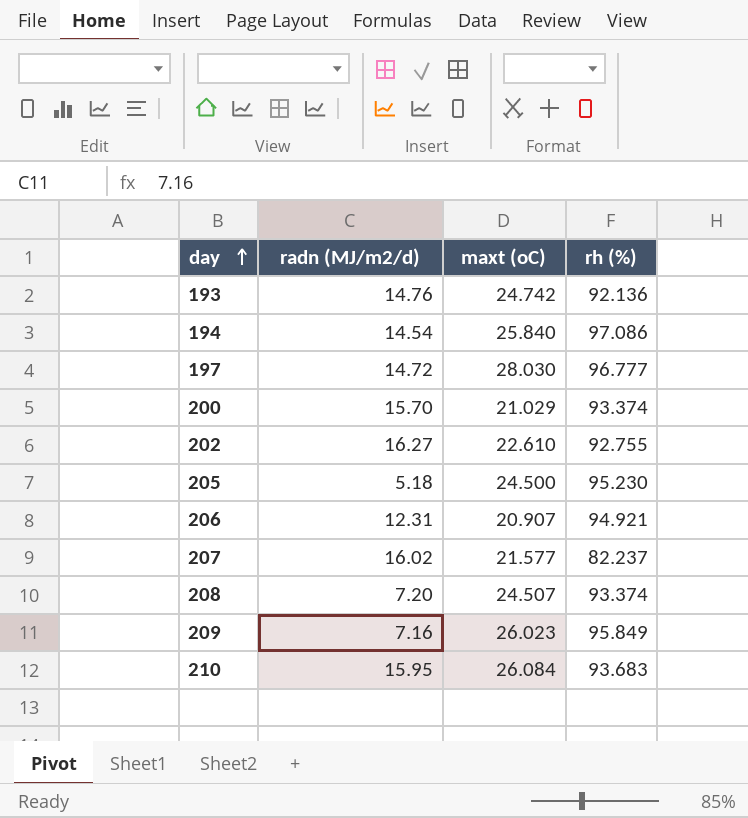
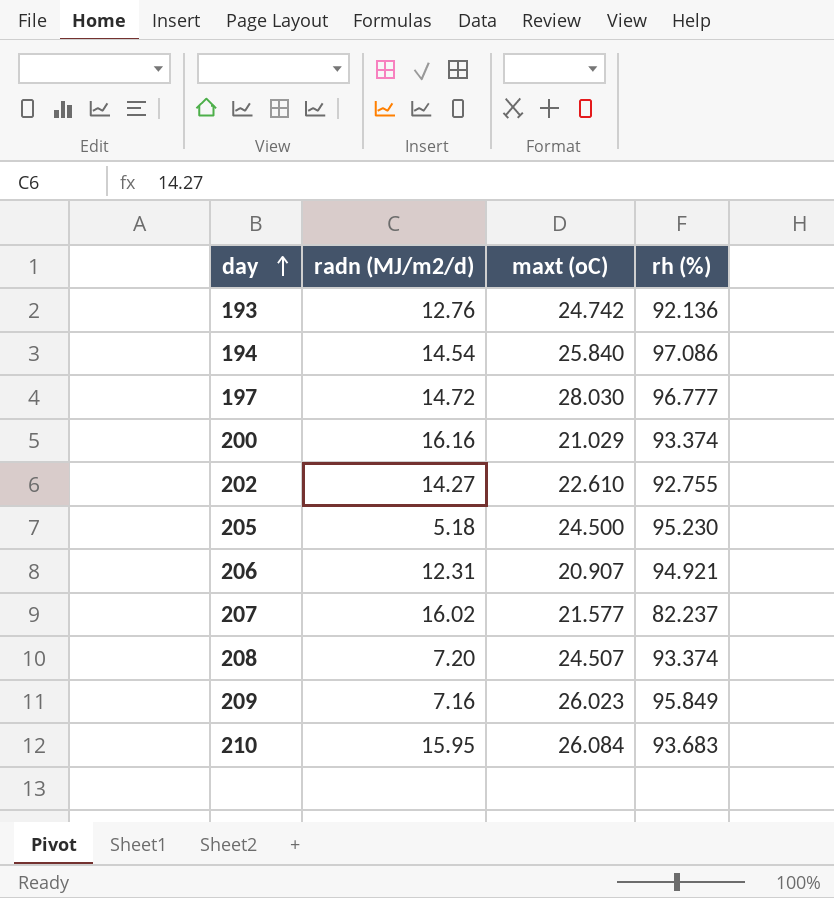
193 | radn (MJ/m2/d): 14.76 -> 12.76
200 | radn (MJ/m2/d): 15.70 -> 16.16
202 | radn (MJ/m2/d): 16.27 -> 14.27

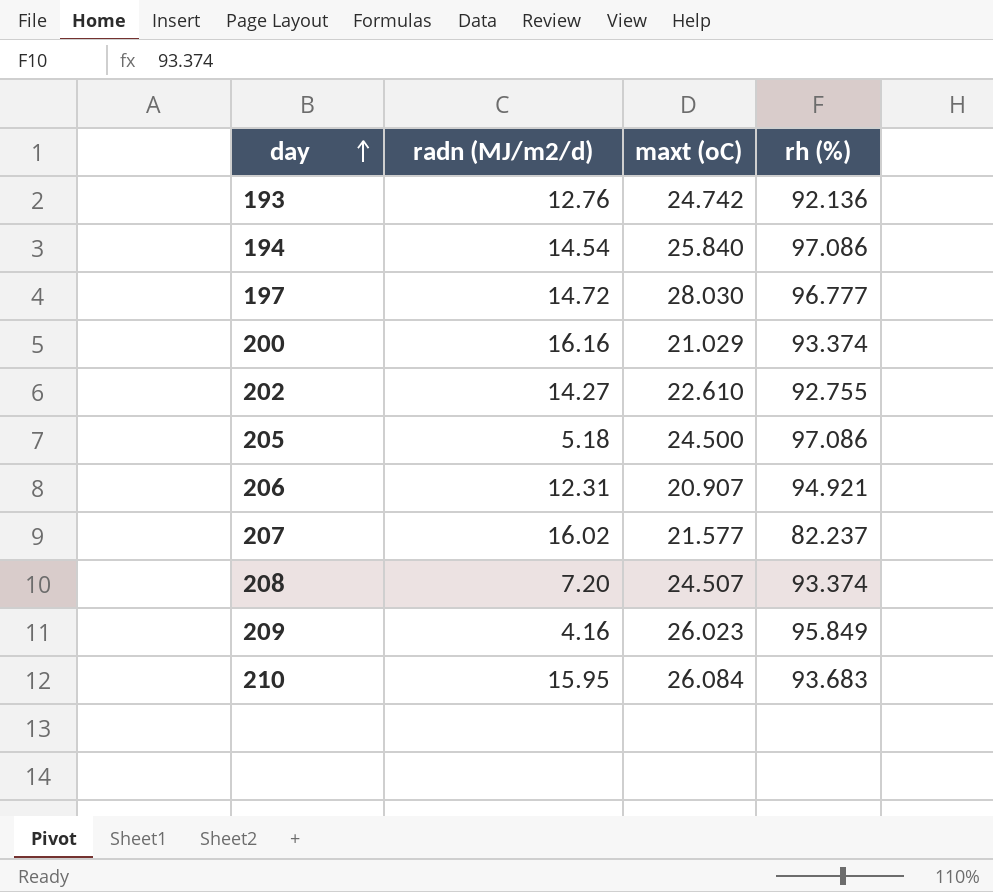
205 | rh (%): 95.230 -> 97.086
209 | radn (MJ/m2/d): 7.16 -> 4.16

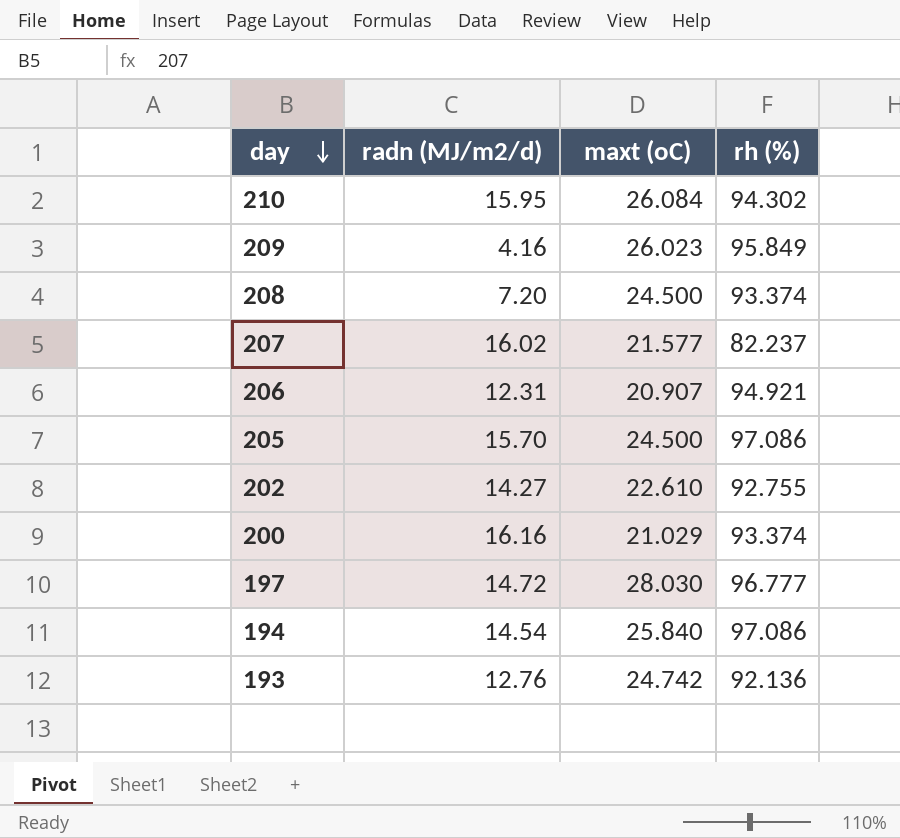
row order: day ascending -> day descending
210 | rh (%): 93.683 -> 94.302
208 | maxt (oC): 24.507 -> 24.500
205 | radn (MJ/m2/d): 5.18 -> 15.70

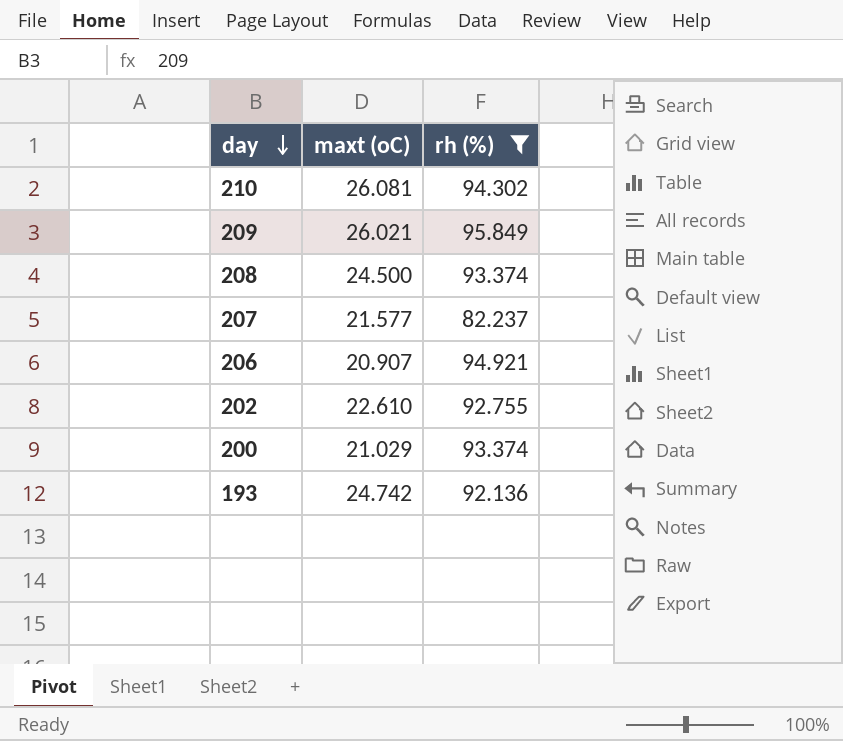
filter: none -> rh (%) <= 95.849
column radn (MJ/m2/d) | position: 2 -> none
210 | maxt (oC): 26.084 -> 26.081
209 | maxt (oC): 26.023 -> 26.021

